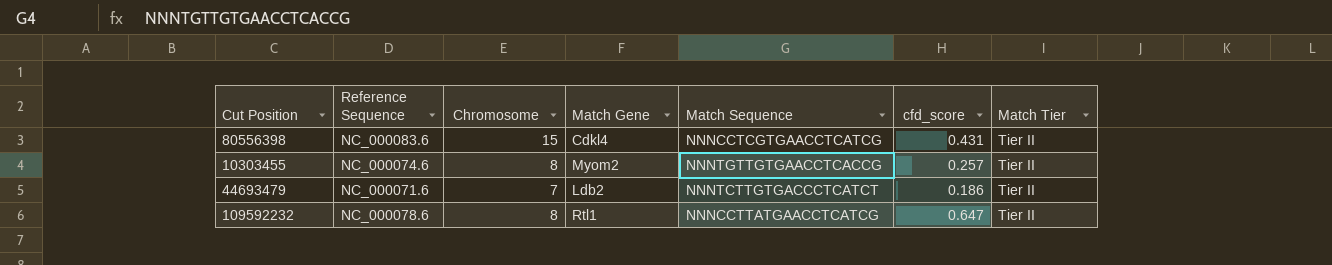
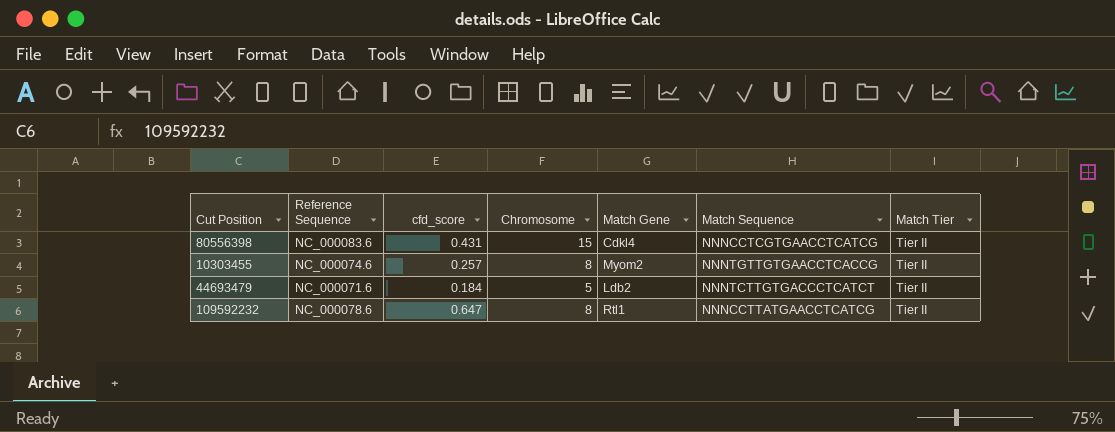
column cfd_score | position: 6 -> 3
44693479 | cfd_score: 0.186 -> 0.184
44693479 | Chromosome: 7 -> 5

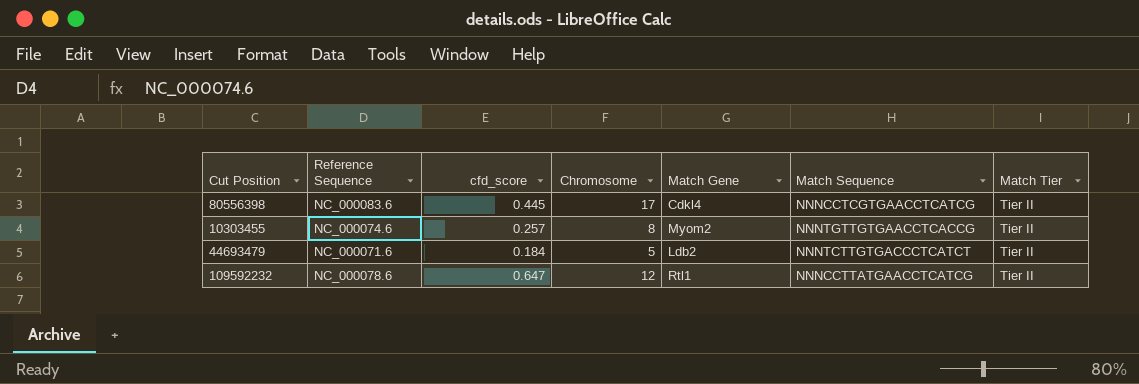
80556398 | cfd_score: 0.431 -> 0.445
80556398 | Chromosome: 15 -> 17
109592232 | Chromosome: 8 -> 12

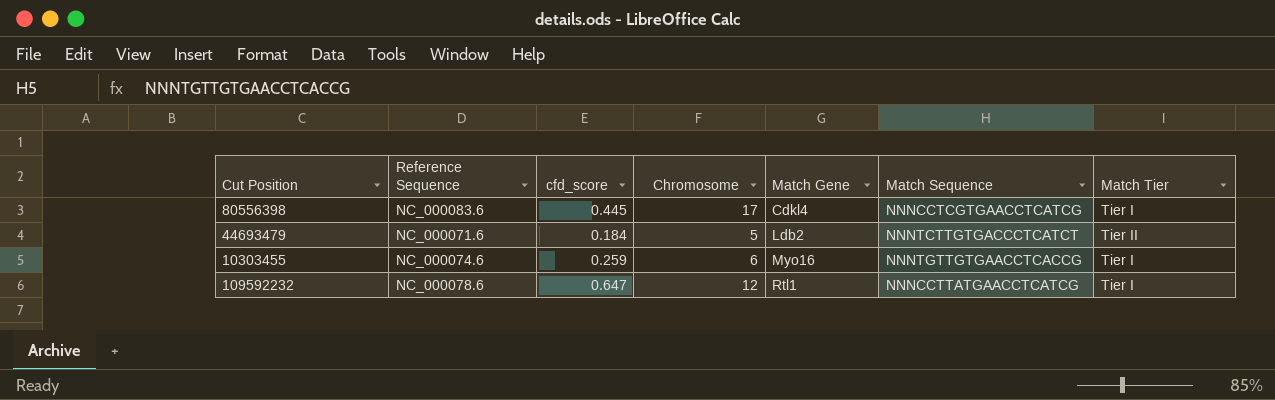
row order: none -> Match Gene ascending
80556398 | Match Tier: Tier II -> Tier I
10303455 | cfd_score: 0.257 -> 0.259
10303455 | Chromosome: 8 -> 6
10303455 | Match Gene: Myom2 -> Myo16
10303455 | Match Tier: Tier II -> Tier I
109592232 | Match Tier: Tier II -> Tier I

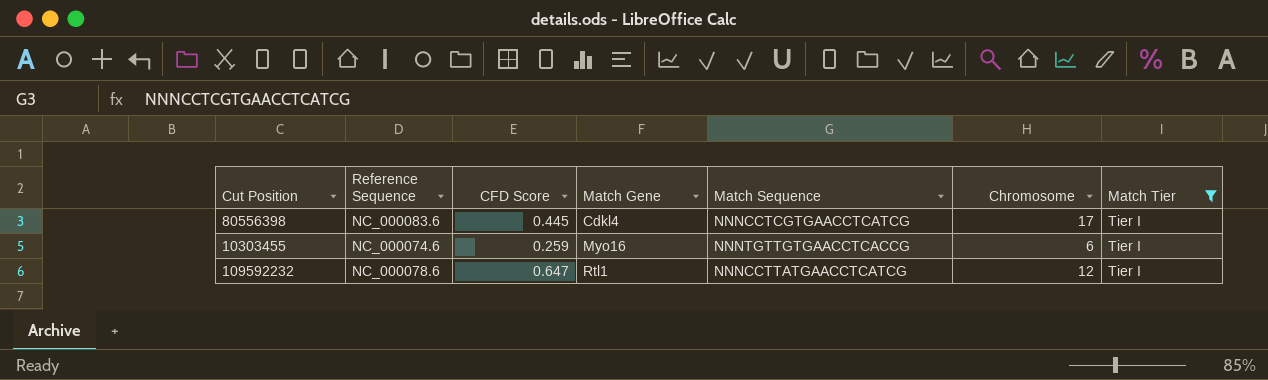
filter: none -> Match Tier = Tier I
column name: cfd_score -> CFD Score
column Chromosome | position: 4 -> 6

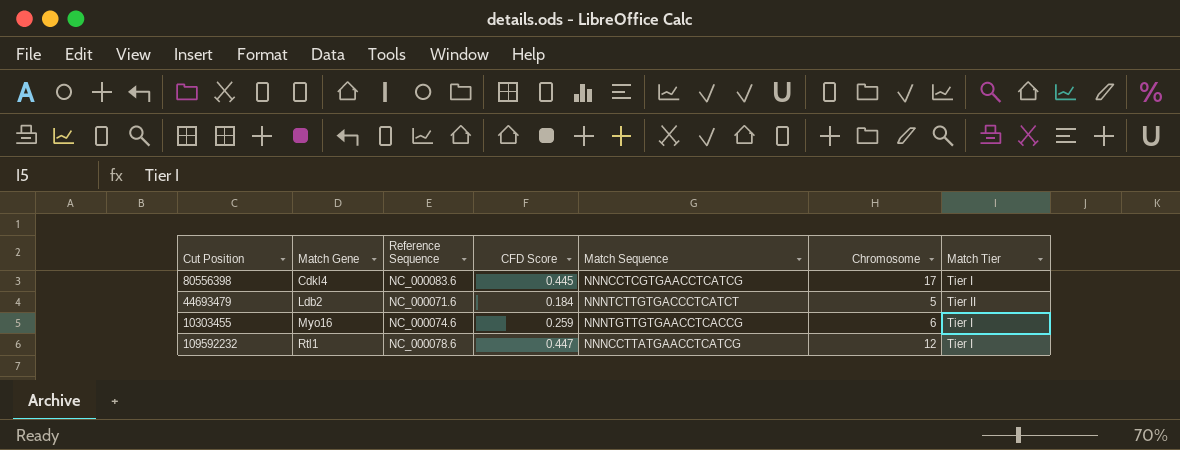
filter: Match Tier = Tier I -> none
column Match Gene | position: 4 -> 2
109592232 | CFD Score: 0.647 -> 0.447

